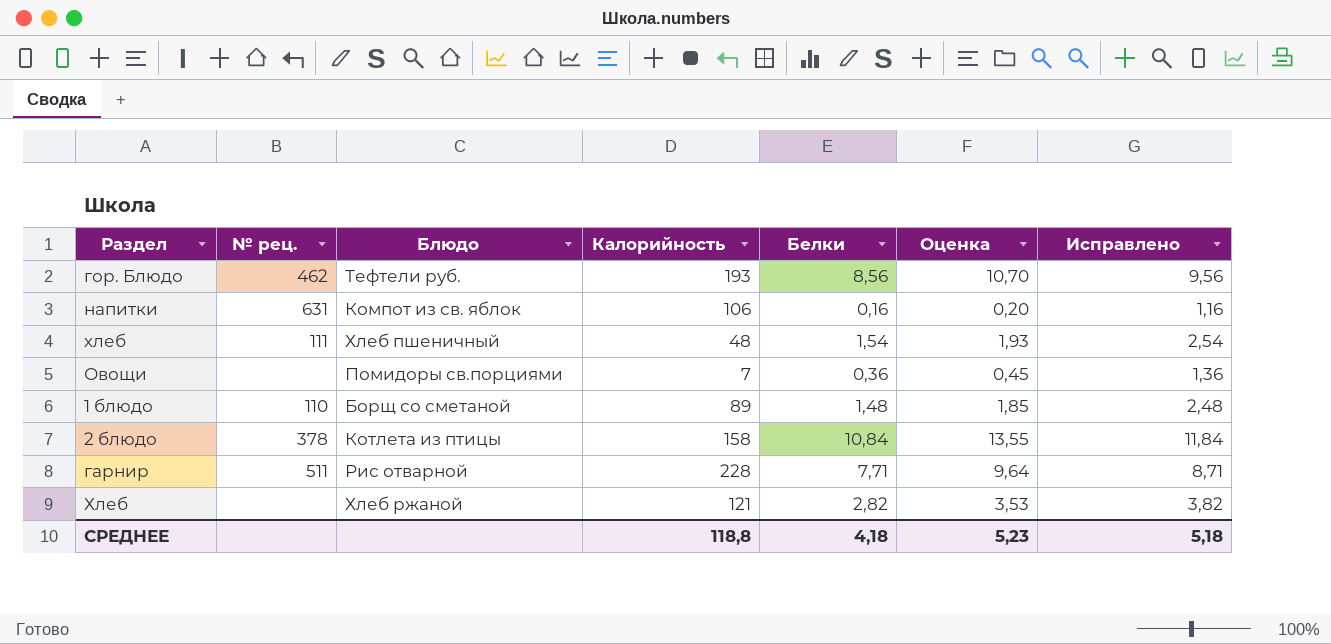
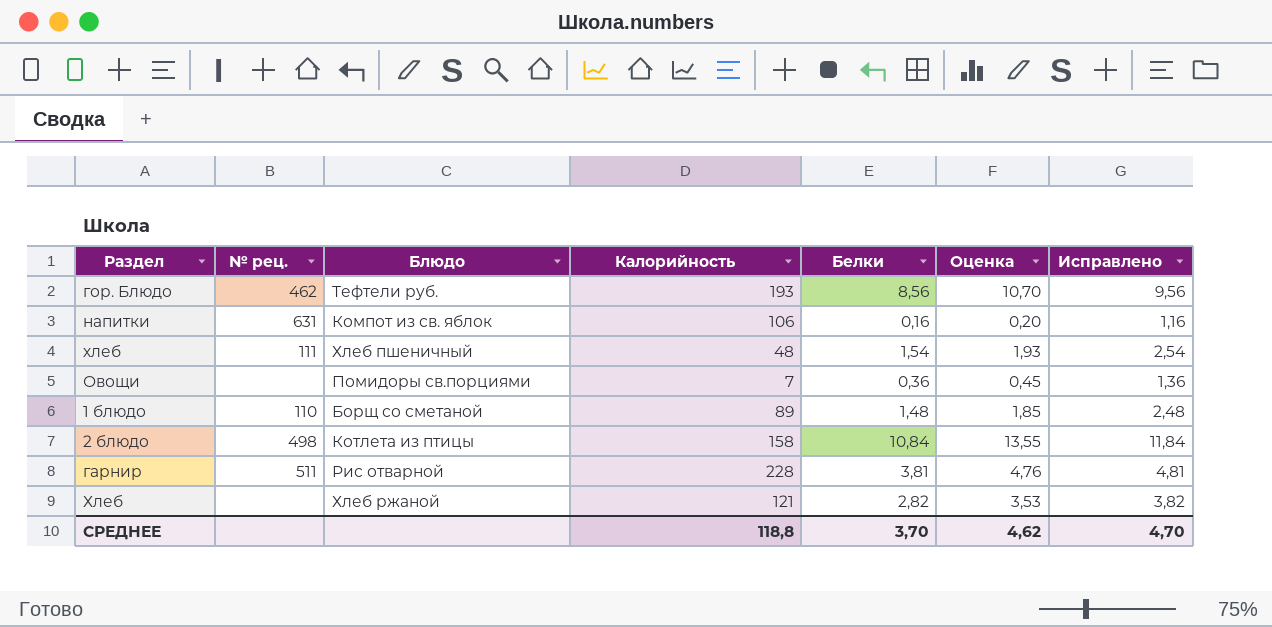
2 блюдо | № рец.: 378 -> 498
гарнир | Белки: 7,71 -> 3,81
гарнир | Оценка: 9,64 -> 4,76
гарнир | Исправлено: 8,71 -> 4,81
СРЕДНЕЕ | Белки: 4,18 -> 3,70
СРЕДНЕЕ | Оценка: 5,23 -> 4,62
СРЕДНЕЕ | Исправлено: 5,18 -> 4,70

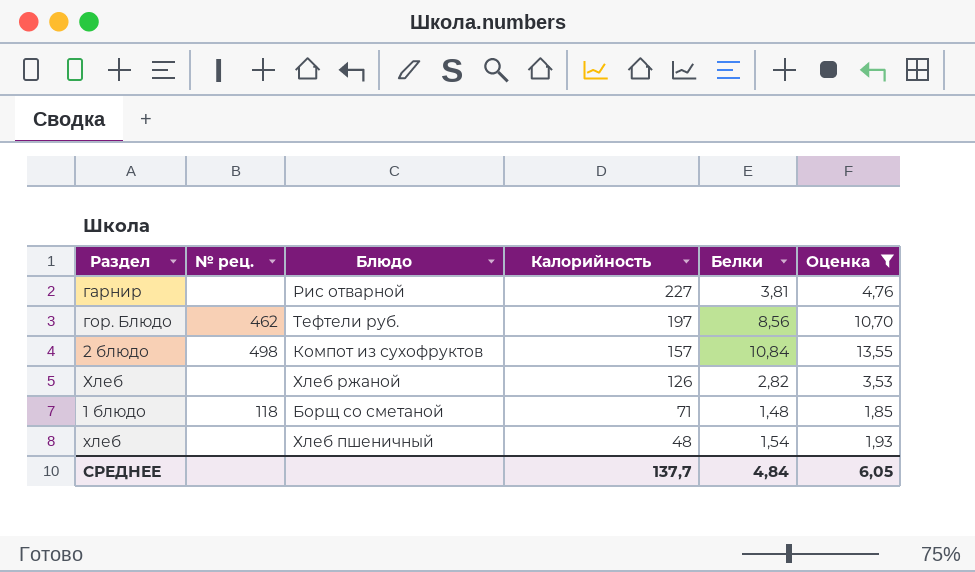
filter: none -> Оценка >= 1,85
row order: none -> Калорийность descending
column Исправлено | formula: [Белки] + 1 -> none
гарнир | № рец.: 511 -> none
гарнир | Калорийность: 228 -> 227
гор. Блюдо | Калорийность: 193 -> 197
2 блюдо | Блюдо: Котлета из птицы -> Компот из сухофруктов
2 блюдо | Калорийность: 158 -> 157
Хлеб | Калорийность: 121 -> 126
1 блюдо | № рец.: 110 -> 118
1 блюдо | Калорийность: 89 -> 71
хлеб | № рец.: 111 -> none
СРЕДНЕЕ | Калорийность: 118,8 -> 137,7
СРЕДНЕЕ | Белки: 3,70 -> 4,84
СРЕДНЕЕ | Оценка: 4,62 -> 6,05

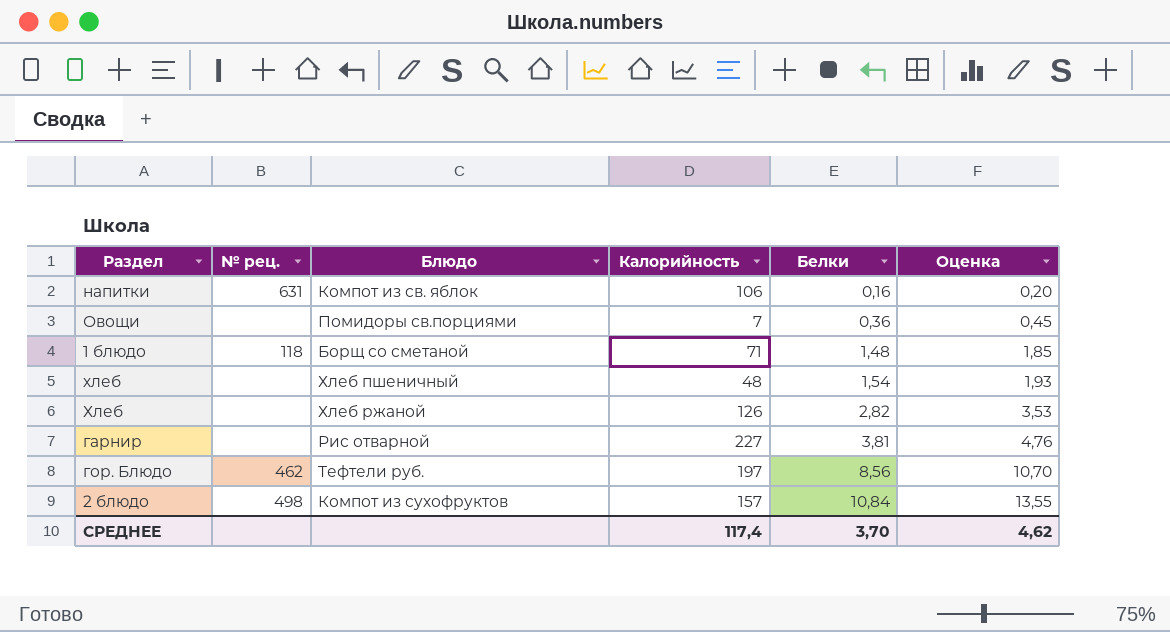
filter: Оценка >= 1,85 -> none
row order: Калорийность descending -> Белки ascending
СРЕДНЕЕ | Калорийность: 137,7 -> 117,4
СРЕДНЕЕ | Белки: 4,84 -> 3,70
СРЕДНЕЕ | Оценка: 6,05 -> 4,62

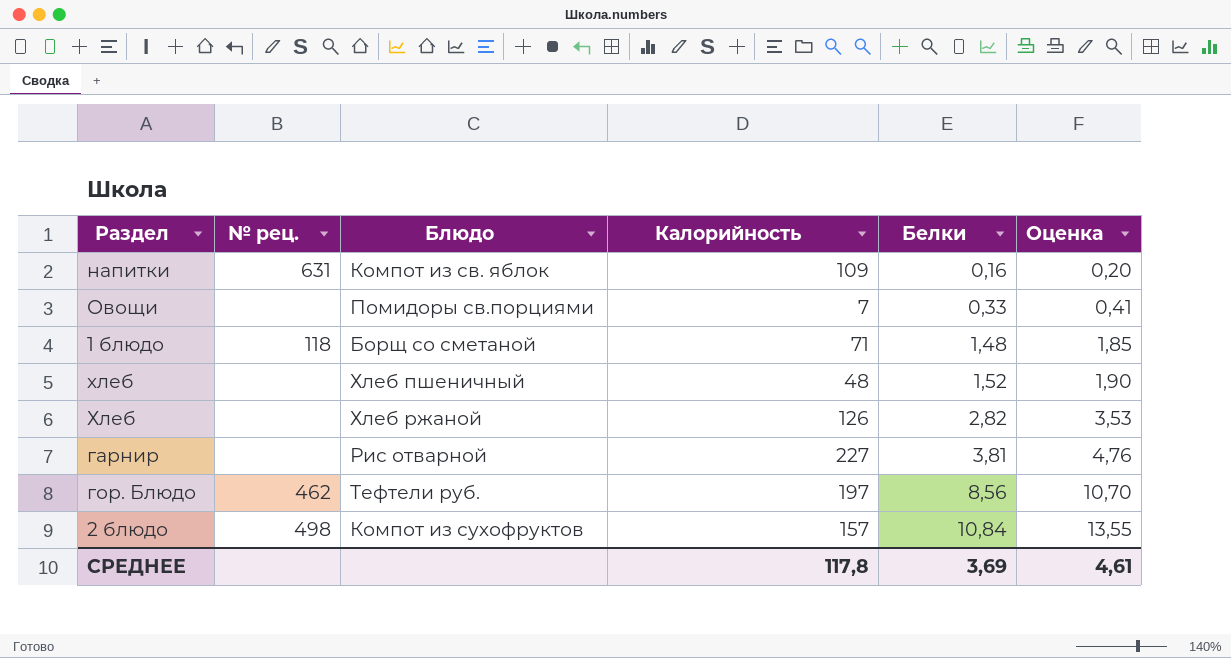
напитки | Калорийность: 106 -> 109
Овощи | Белки: 0,36 -> 0,33
Овощи | Оценка: 0,45 -> 0,41
хлеб | Белки: 1,54 -> 1,52
хлеб | Оценка: 1,93 -> 1,90
СРЕДНЕЕ | Калорийность: 117,4 -> 117,8
СРЕДНЕЕ | Белки: 3,70 -> 3,69
СРЕДНЕЕ | Оценка: 4,62 -> 4,61

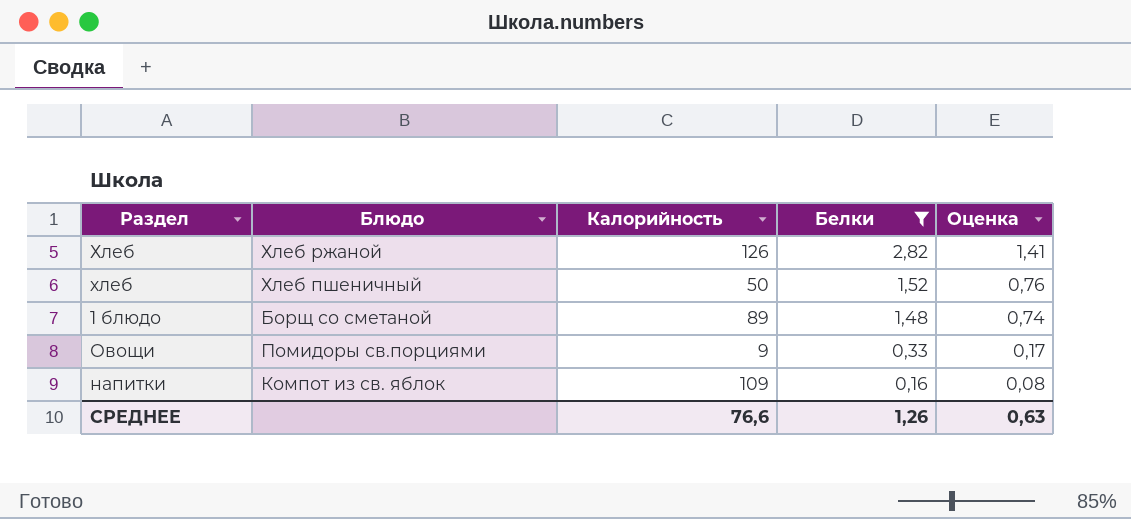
filter: none -> Белки <= 2,82
row order: Белки ascending -> Белки descending
column № рец. | position: 2 -> none
column Оценка | formula: [Белки] * 1,25 -> [Белки] * 0,5
хлеб | Калорийность: 48 -> 50
1 блюдо | Калорийность: 71 -> 89
Овощи | Калорийность: 7 -> 9
СРЕДНЕЕ | Калорийность: 117,8 -> 76,6
СРЕДНЕЕ | Белки: 3,69 -> 1,26
СРЕДНЕЕ | Оценка: 4,61 -> 0,63

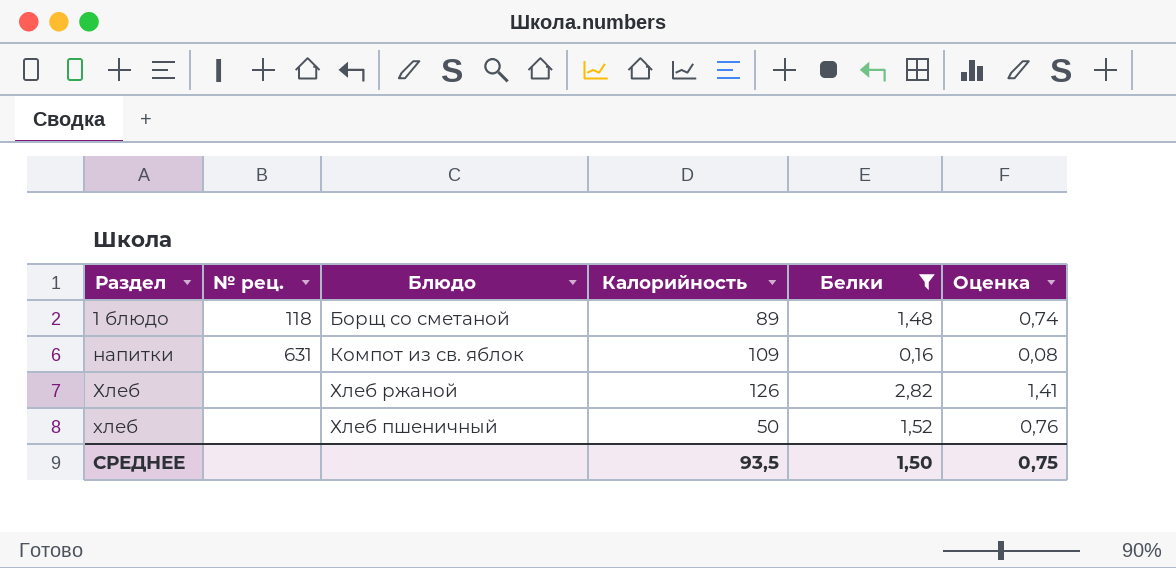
row order: Белки descending -> Раздел ascending
column № рец. | position: none -> 2
row Овощи: Помидоры св.порциями | 9 | 0,33 | 0,17 -> none
СРЕДНЕЕ | Калорийность: 76,6 -> 93,5
СРЕДНЕЕ | Белки: 1,26 -> 1,50
СРЕДНЕЕ | Оценка: 0,63 -> 0,75

